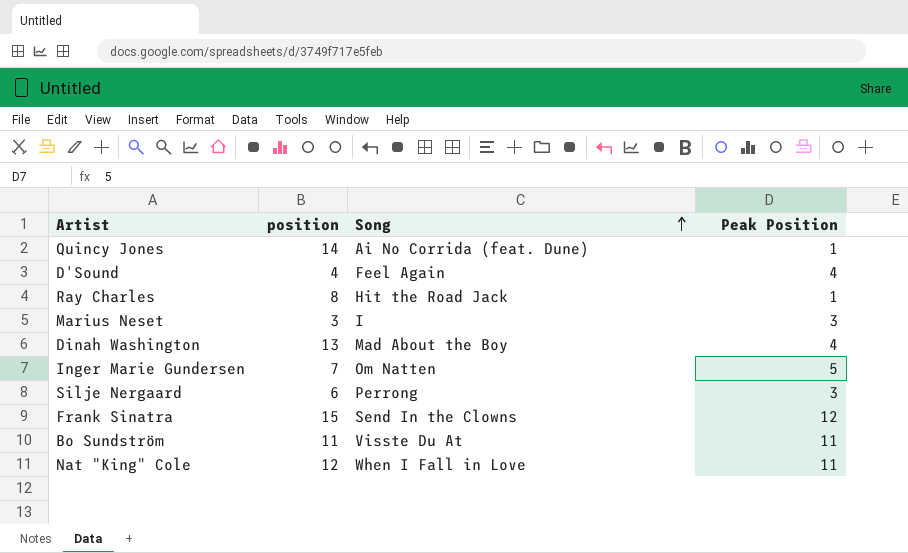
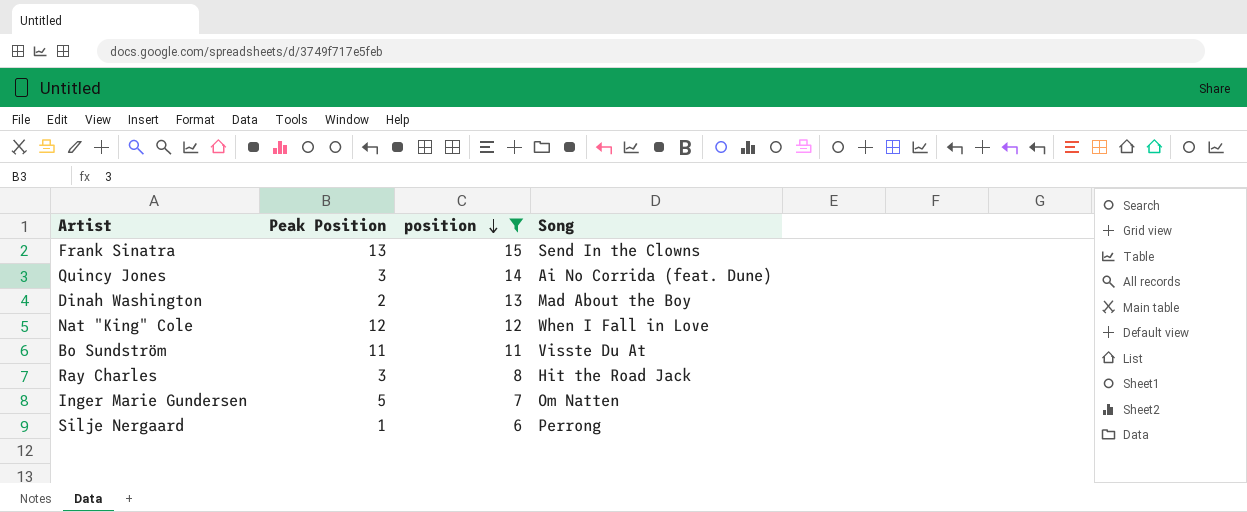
filter: none -> position >= 6
row order: Song ascending -> position descending
column Peak Position | position: 4 -> 2
Frank Sinatra | Peak Position: 12 -> 13
Quincy Jones | Peak Position: 1 -> 3
Dinah Washington | Peak Position: 4 -> 2
Nat "King" Cole | Peak Position: 11 -> 12
Ray Charles | Peak Position: 1 -> 3
Silje Nergaard | Peak Position: 3 -> 1

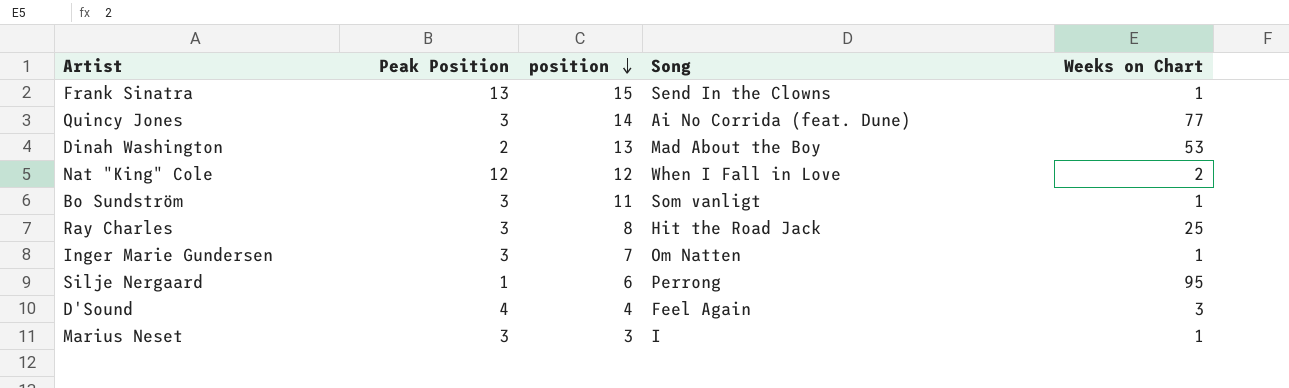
filter: position >= 6 -> none
column Weeks on Chart | position: none -> 5
Bo Sundström | Peak Position: 11 -> 3
Bo Sundström | Song: Visste Du At -> Som vanligt
Inger Marie Gundersen | Peak Position: 5 -> 3

